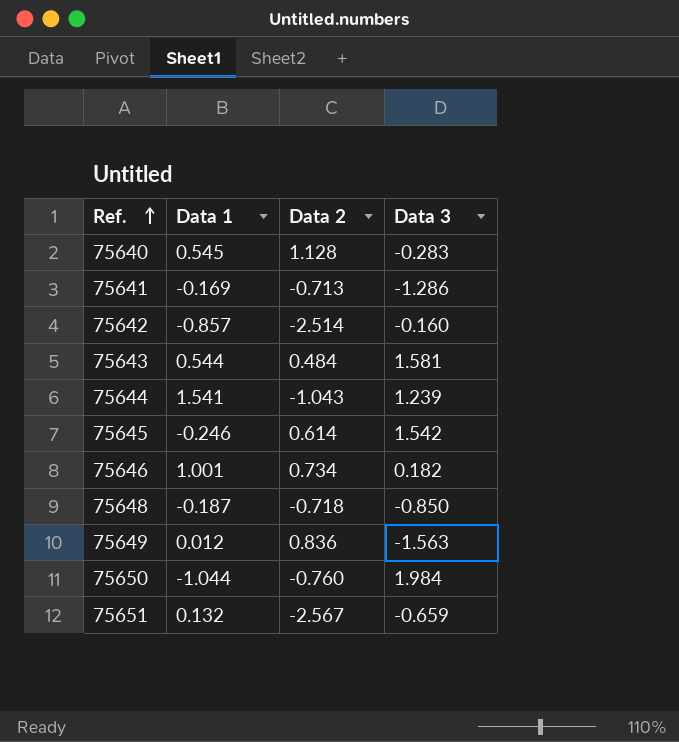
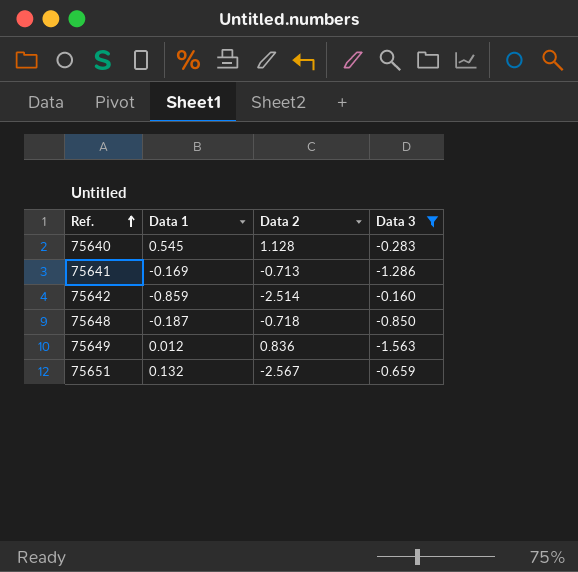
filter: none -> Data 3 <= -0.160
75642 | Data 1: -0.857 -> -0.859

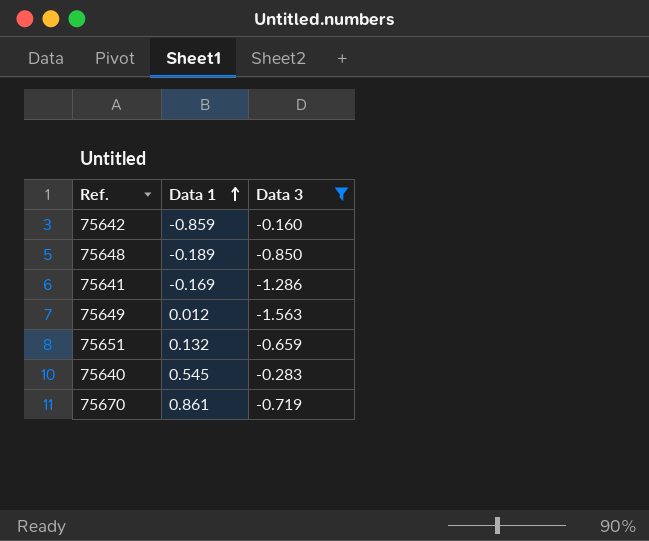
row order: Ref. ascending -> Data 1 ascending
column Data 2 | position: 3 -> none
75648 | Data 1: -0.187 -> -0.189
row 75670: none -> 0.861 | -0.719

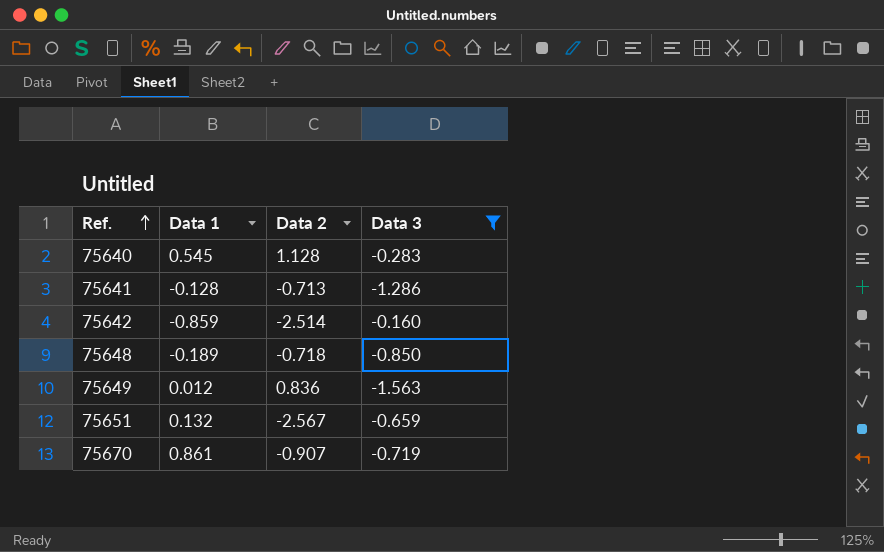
row order: Data 1 ascending -> Ref. ascending
column Data 2 | position: none -> 3
75641 | Data 1: -0.169 -> -0.128

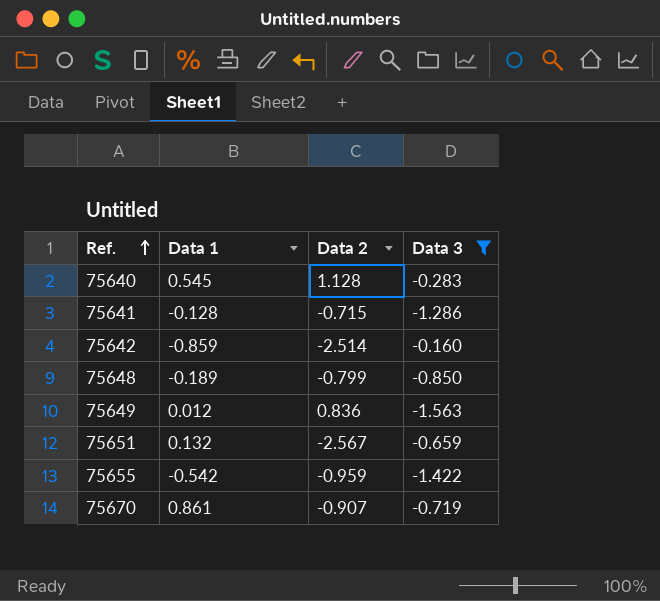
75641 | Data 2: -0.713 -> -0.715
75648 | Data 2: -0.718 -> -0.799
row 75655: none -> -0.542 | -0.959 | -1.422

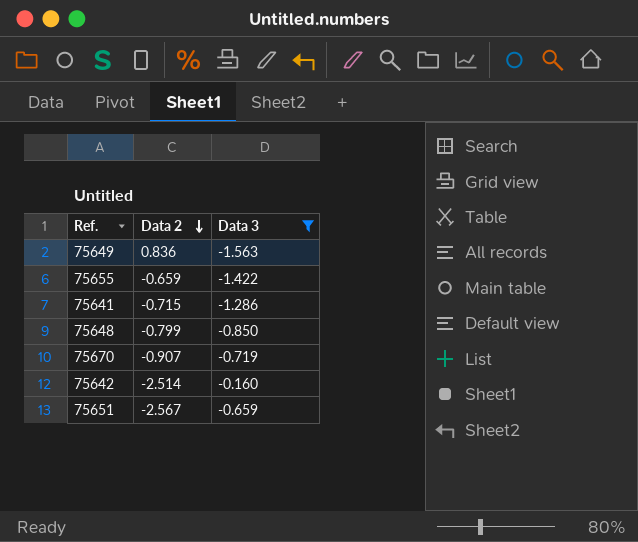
row order: Ref. ascending -> Data 2 descending
column Data 1 | position: 2 -> none
row 75640: 0.545 | 1.128 | -0.283 -> none
75655 | Data 2: -0.959 -> -0.659

